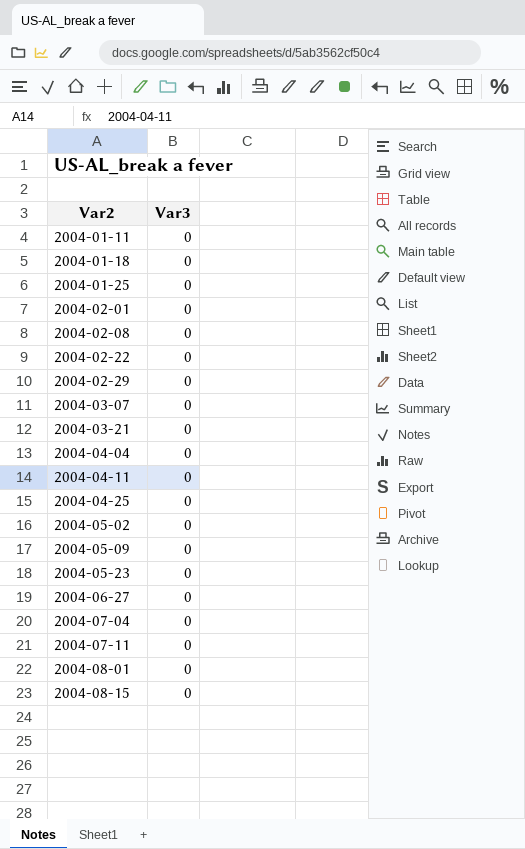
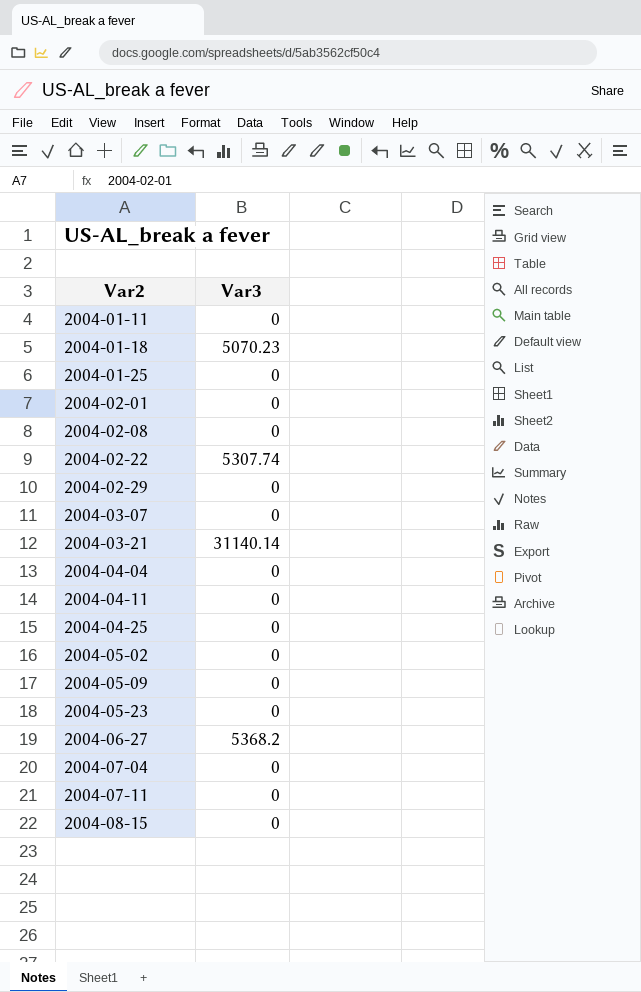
row 2004-08-01: 0 -> none
2004-01-18 | Var3: 0 -> 5070.23
2004-02-22 | Var3: 0 -> 5307.74
2004-03-21 | Var3: 0 -> 31140.14
2004-06-27 | Var3: 0 -> 5368.2

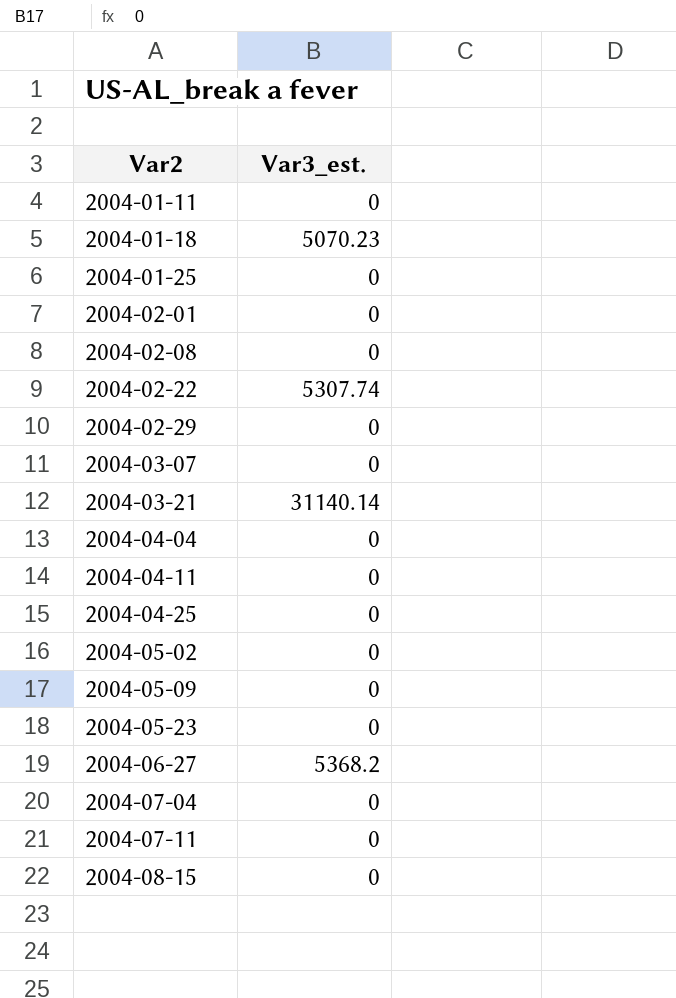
column name: Var3 -> Var3_est.

